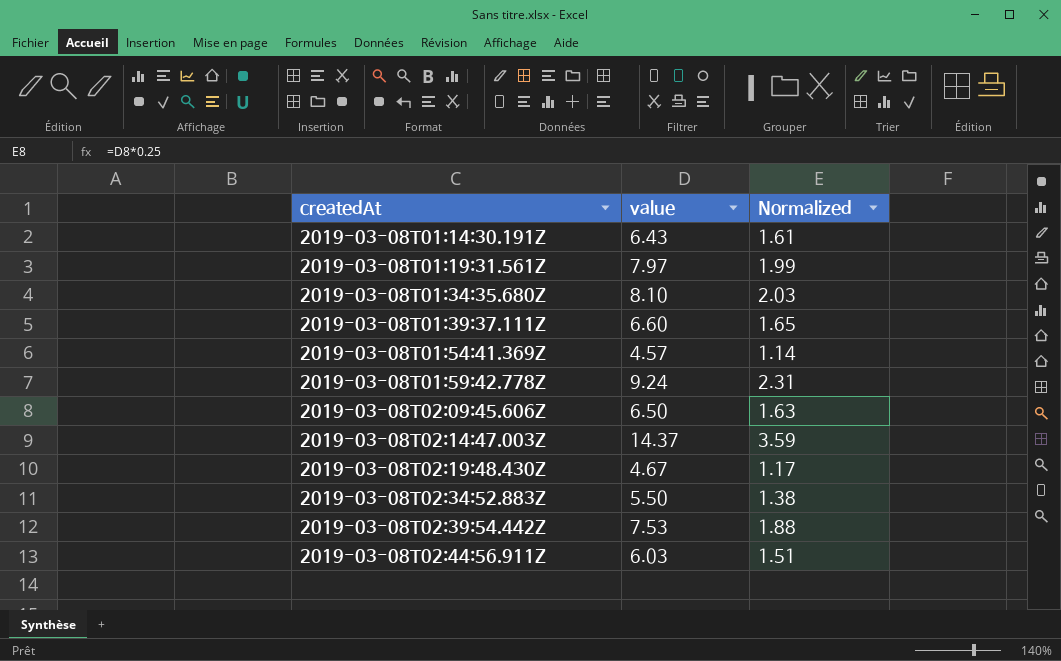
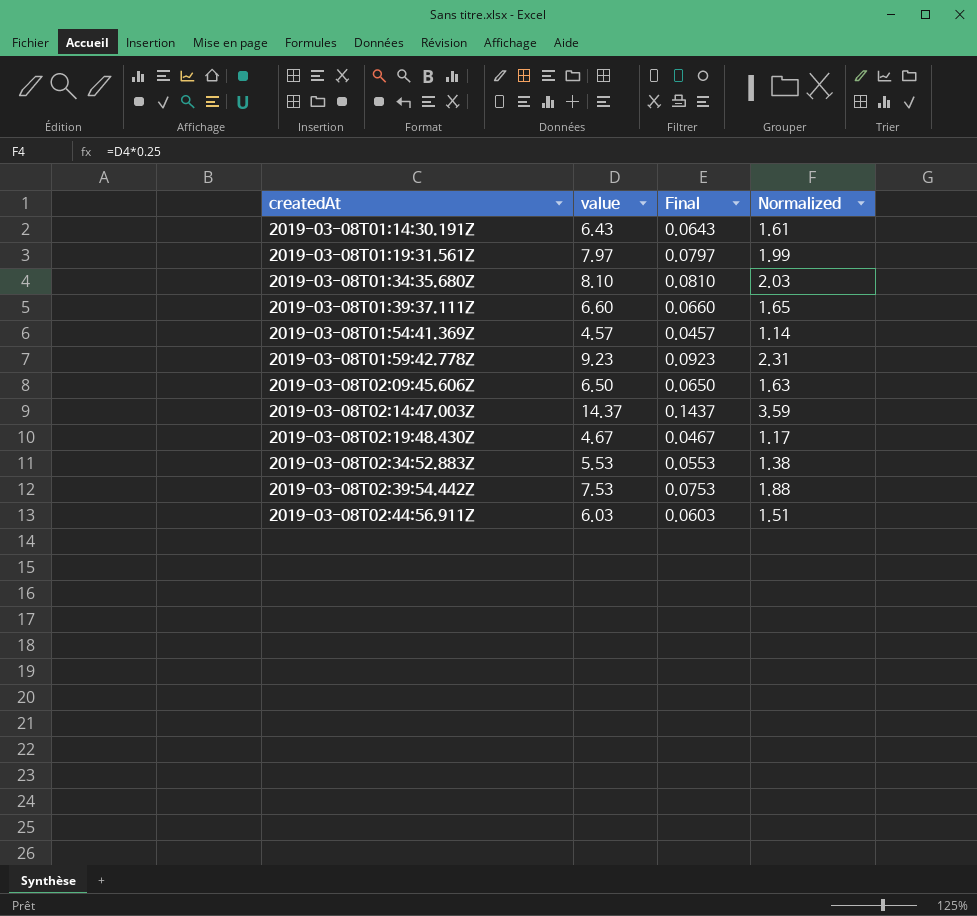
column Final | formula: none -> [value] * 0.01
2019-03-08T01:59:42.778Z | value: 9.24 -> 9.23
2019-03-08T02:34:52.883Z | value: 5.50 -> 5.53

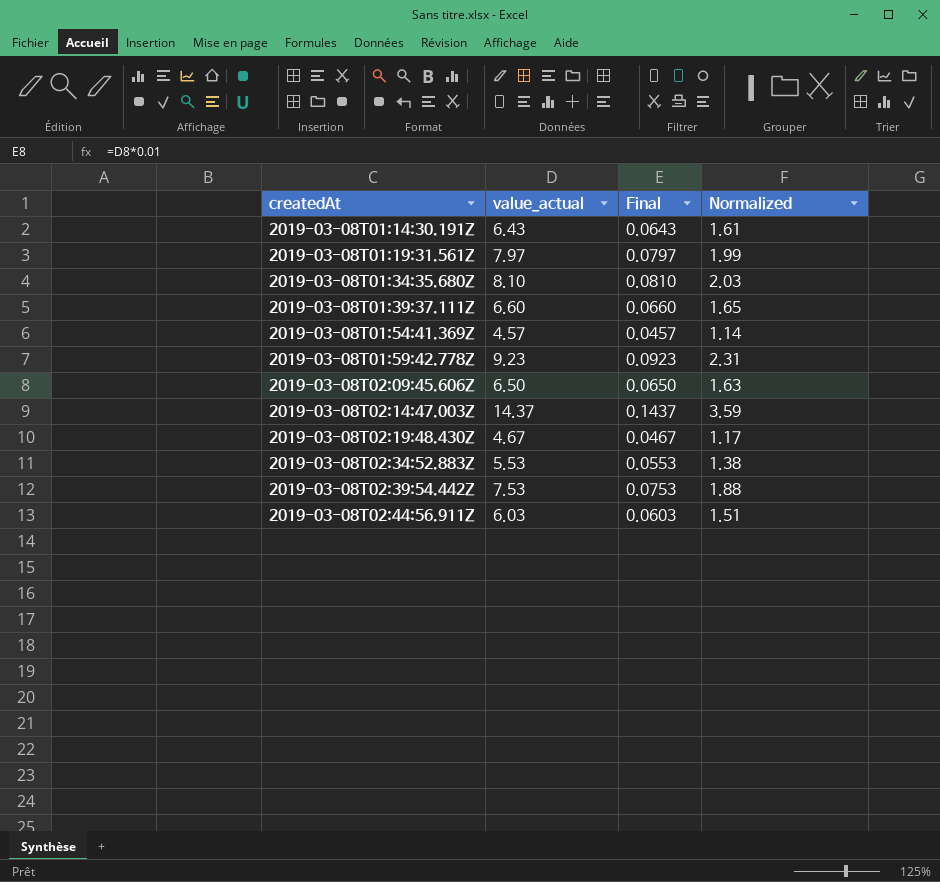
column name: value -> value_actual

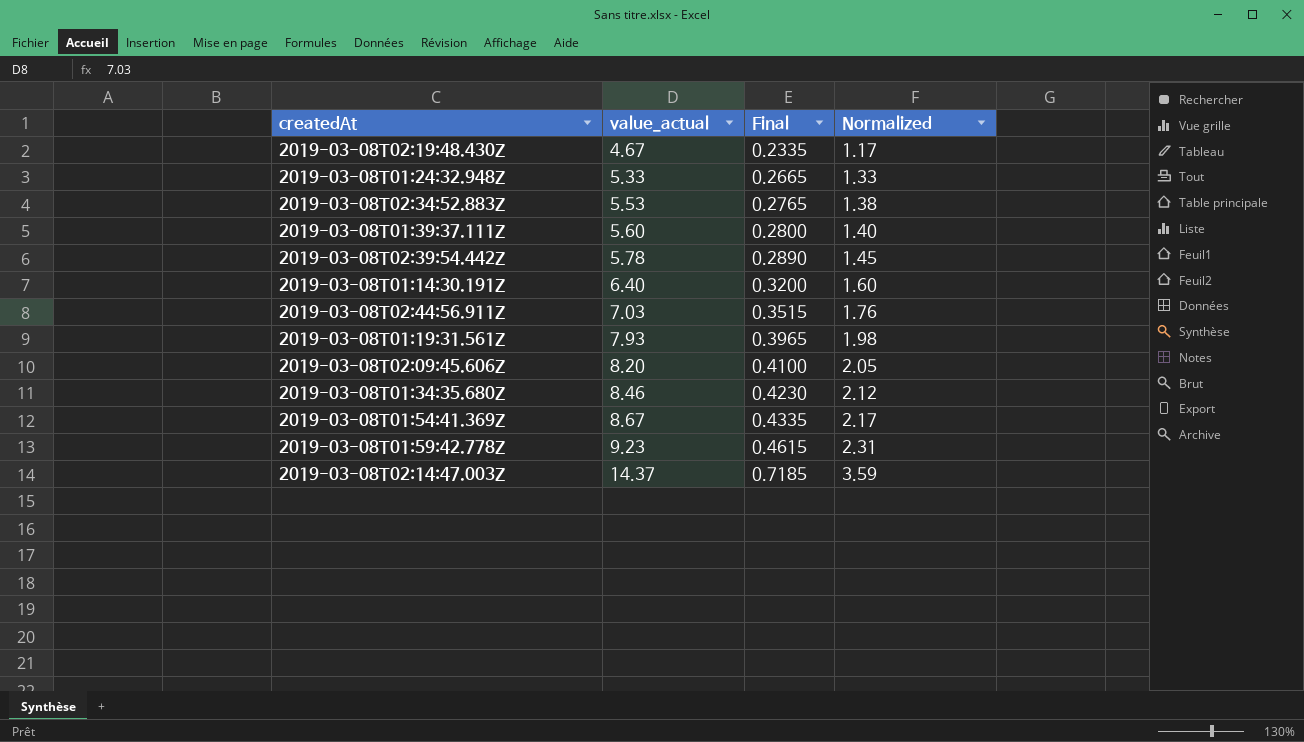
row order: createdAt ascending -> value_actual ascending
column Final | formula: [value_actual] * 0.01 -> [value_actual] * 0.05
row 2019-03-08T01:24:32.948Z: none -> 5.33 | 0.2665 | 1.33
2019-03-08T01:39:37.111Z | value_actual: 6.60 -> 5.60
2019-03-08T01:39:37.111Z | Normalized: 1.65 -> 1.40
2019-03-08T02:39:54.442Z | value_actual: 7.53 -> 5.78
2019-03-08T02:39:54.442Z | Normalized: 1.88 -> 1.45
2019-03-08T01:14:30.191Z | value_actual: 6.43 -> 6.40
2019-03-08T01:14:30.191Z | Normalized: 1.61 -> 1.60
2019-03-08T02:44:56.911Z | value_actual: 6.03 -> 7.03
2019-03-08T02:44:56.911Z | Normalized: 1.51 -> 1.76
2019-03-08T01:19:31.561Z | value_actual: 7.97 -> 7.93
2019-03-08T01:19:31.561Z | Normalized: 1.99 -> 1.98
2019-03-08T02:09:45.606Z | value_actual: 6.50 -> 8.20
2019-03-08T02:09:45.606Z | Normalized: 1.63 -> 2.05
2019-03-08T01:34:35.680Z | value_actual: 8.10 -> 8.46
2019-03-08T01:34:35.680Z | Normalized: 2.03 -> 2.12
2019-03-08T01:54:41.369Z | value_actual: 4.57 -> 8.67
2019-03-08T01:54:41.369Z | Normalized: 1.14 -> 2.17

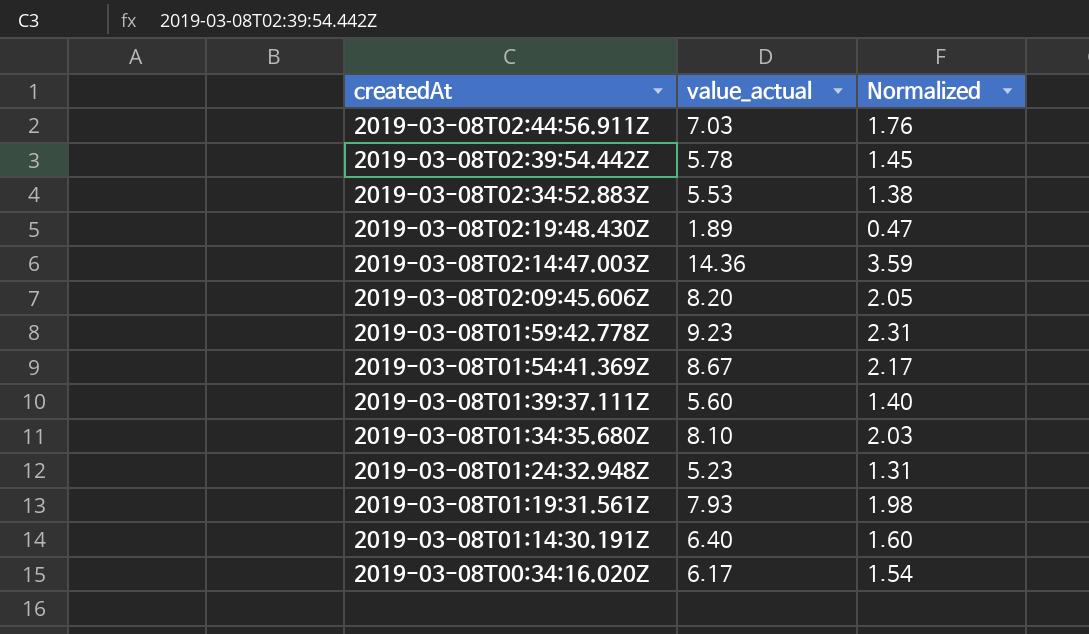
row order: value_actual ascending -> createdAt descending
column Final | formula: [value_actual] * 0.05 -> none
2019-03-08T02:19:48.430Z | value_actual: 4.67 -> 1.89
2019-03-08T02:19:48.430Z | Normalized: 1.17 -> 0.47
2019-03-08T02:14:47.003Z | value_actual: 14.37 -> 14.36
2019-03-08T01:34:35.680Z | value_actual: 8.46 -> 8.10
2019-03-08T01:34:35.680Z | Normalized: 2.12 -> 2.03
2019-03-08T01:24:32.948Z | value_actual: 5.33 -> 5.23
2019-03-08T01:24:32.948Z | Normalized: 1.33 -> 1.31
row 2019-03-08T00:34:16.020Z: none -> 6.17 | 1.54

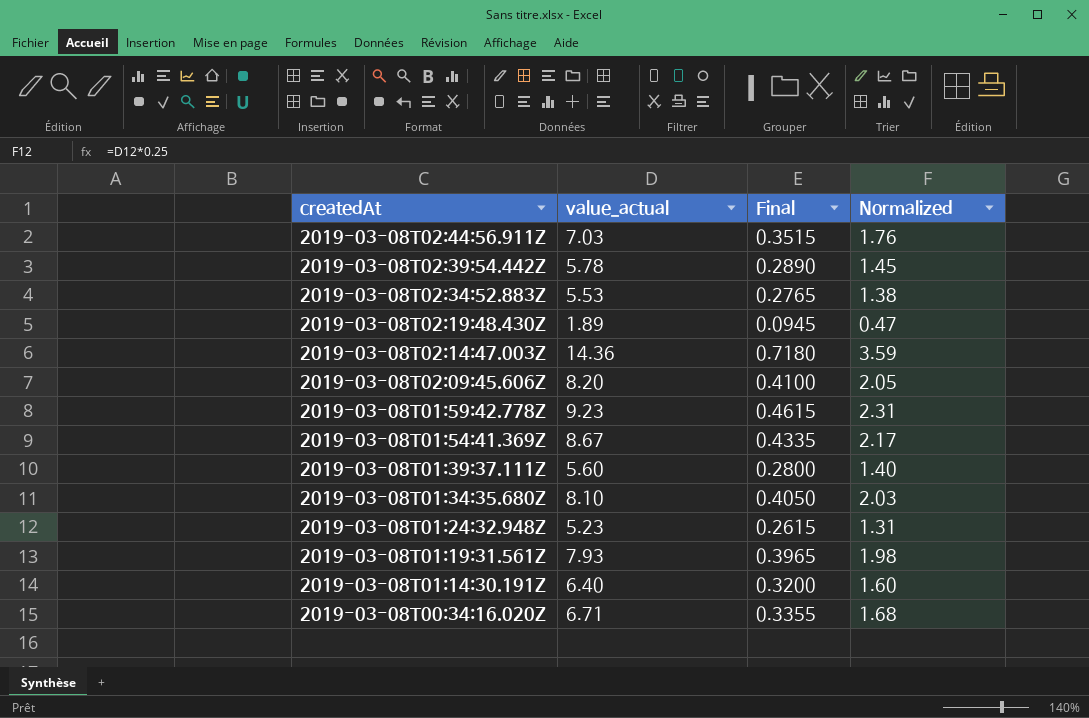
column Final | formula: none -> [value_actual] * 0.05
2019-03-08T00:34:16.020Z | value_actual: 6.17 -> 6.71
2019-03-08T00:34:16.020Z | Normalized: 1.54 -> 1.68

